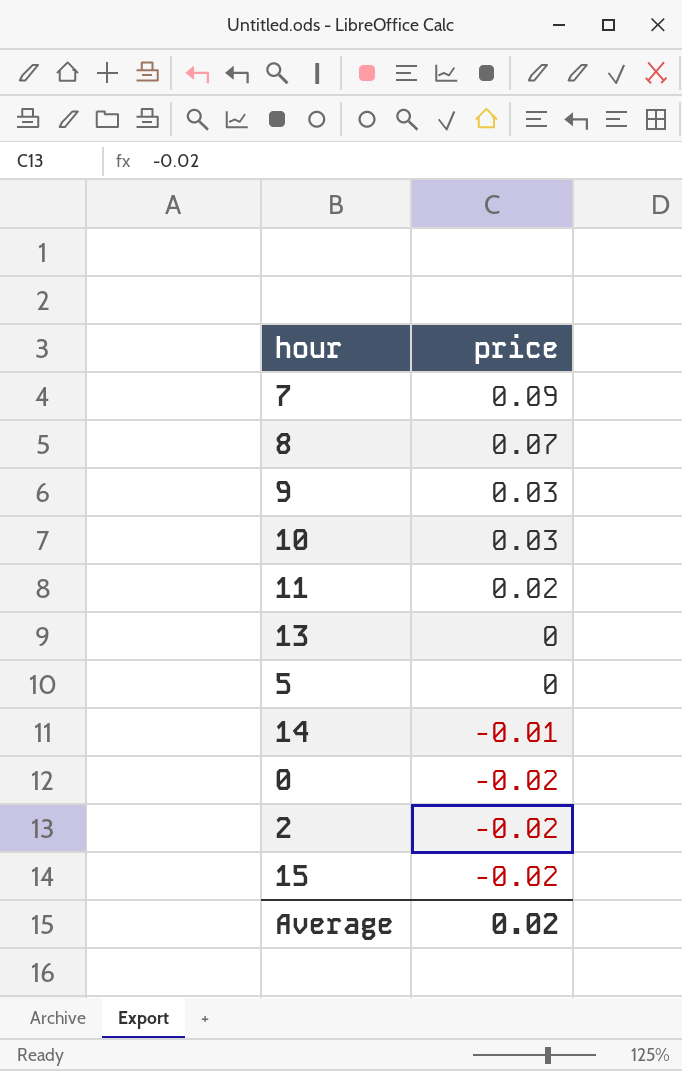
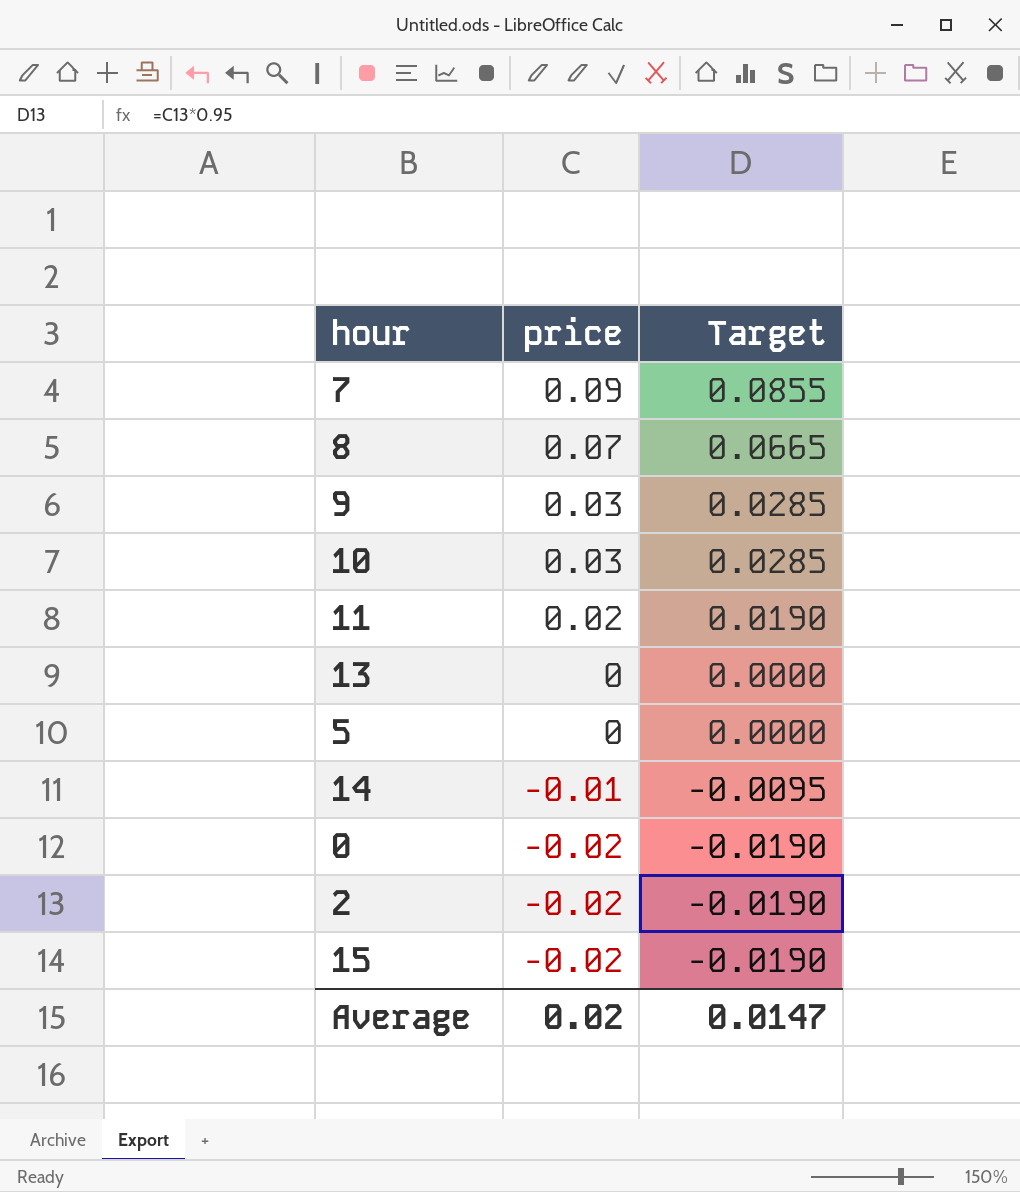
column Target | formula: none -> [price] * 0.95

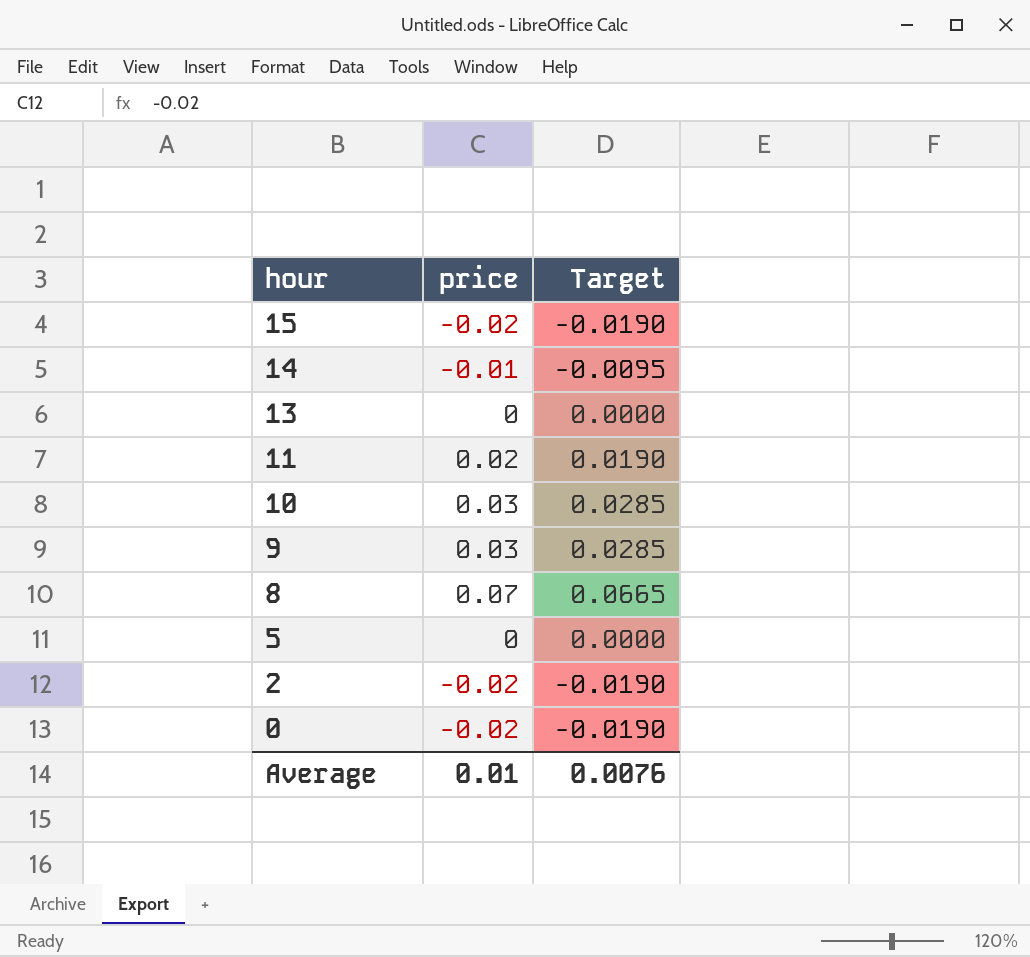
row order: price descending -> hour descending
row 7: 0.09 | 0.0855 -> none
Average | price: 0.02 -> 0.01
Average | Target: 0.0147 -> 0.0076

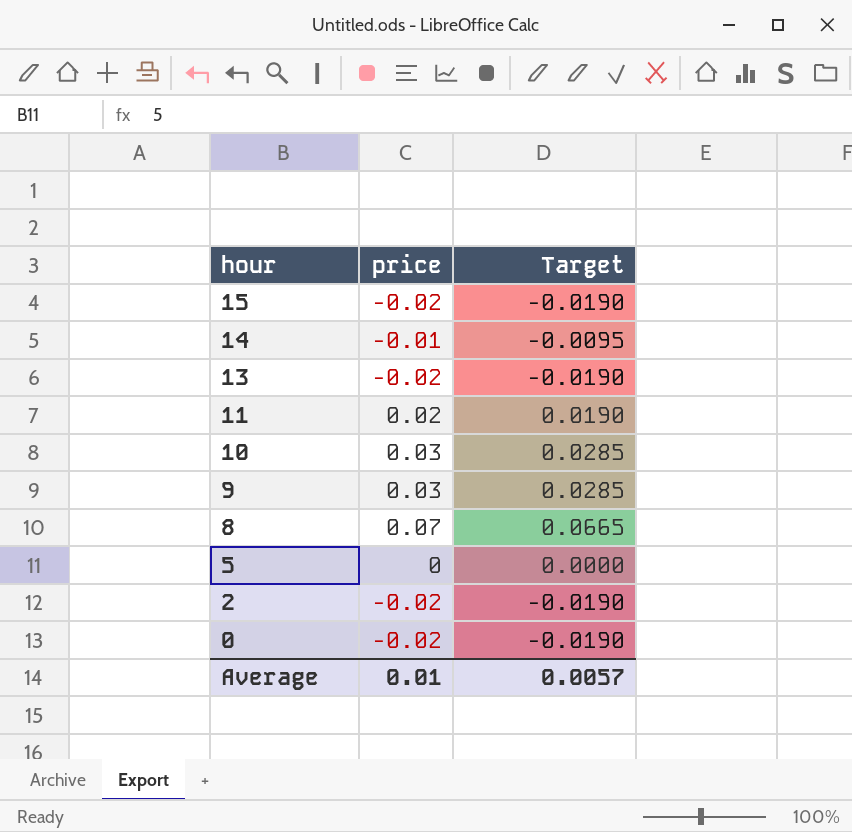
13 | price: 0 -> -0.02
13 | Target: 0.0000 -> -0.0190
Average | Target: 0.0076 -> 0.0057

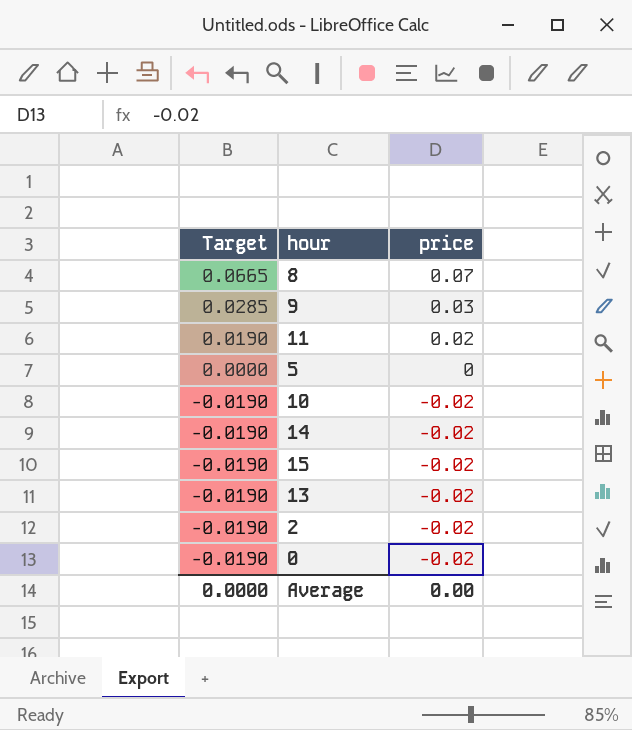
row order: hour descending -> Target descending
column Target | position: 3 -> 1
10 | Target: 0.0285 -> -0.0190
10 | price: 0.03 -> -0.02
14 | Target: -0.0095 -> -0.0190
14 | price: -0.01 -> -0.02
Average | Target: 0.0057 -> 0.0000
Average | price: 0.01 -> 0.00

